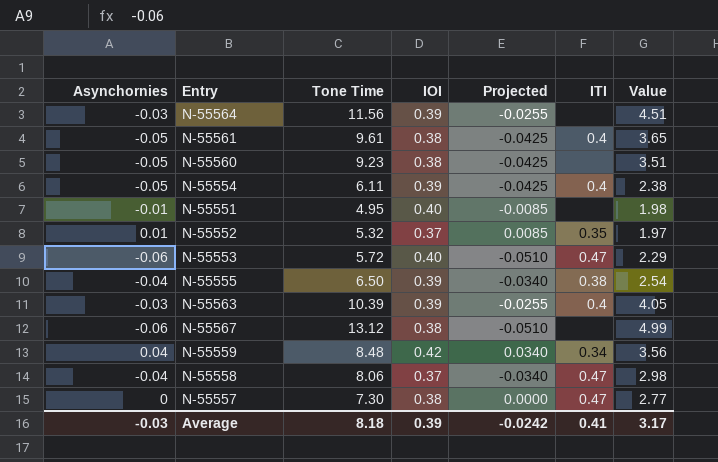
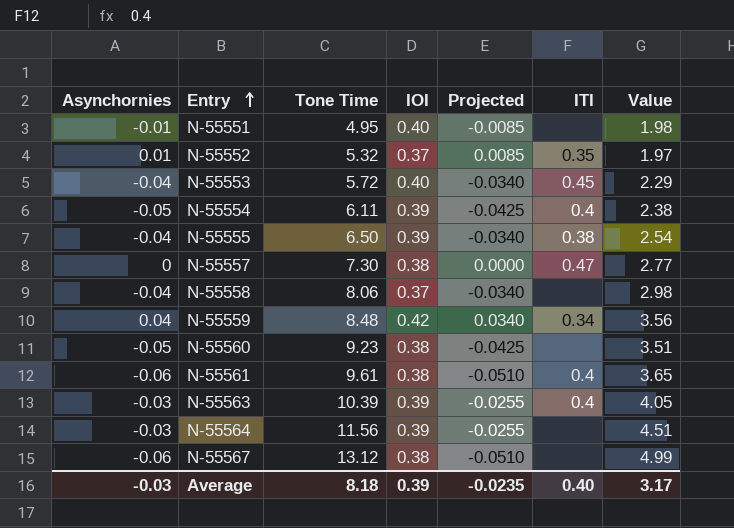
row order: none -> Entry ascending
N-55553 | Asynchornies: -0.06 -> -0.04
N-55553 | Projected: -0.0510 -> -0.0340
N-55553 | ITI: 0.47 -> 0.45
N-55558 | ITI: 0.47 -> none
N-55561 | Asynchornies: -0.05 -> -0.06
N-55561 | Projected: -0.0425 -> -0.0510
Average | Projected: -0.0242 -> -0.0235
Average | ITI: 0.41 -> 0.40

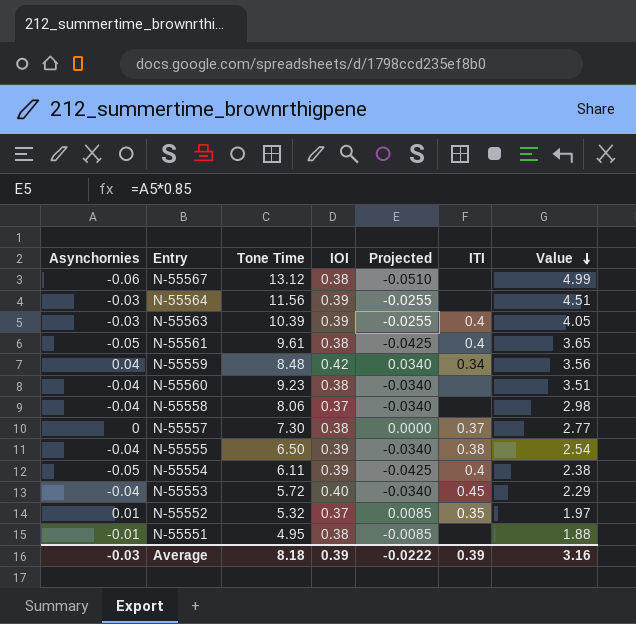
row order: Entry ascending -> Value descending
N-55561 | Asynchornies: -0.06 -> -0.05
N-55561 | Projected: -0.0510 -> -0.0425
N-55560 | Asynchornies: -0.05 -> -0.04
N-55560 | Projected: -0.0425 -> -0.0340
N-55557 | ITI: 0.47 -> 0.37
N-55551 | IOI: 0.40 -> 0.38
N-55551 | Value: 1.98 -> 1.88
Average | Projected: -0.0235 -> -0.0222
Average | ITI: 0.40 -> 0.39
Average | Value: 3.17 -> 3.16

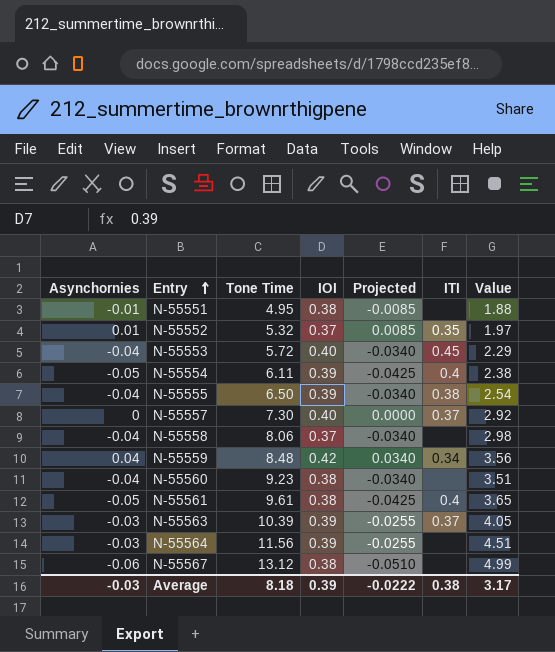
row order: Value descending -> Entry ascending
N-55557 | IOI: 0.38 -> 0.40
N-55557 | Value: 2.77 -> 2.92
N-55563 | ITI: 0.4 -> 0.37
Average | ITI: 0.39 -> 0.38
Average | Value: 3.16 -> 3.17

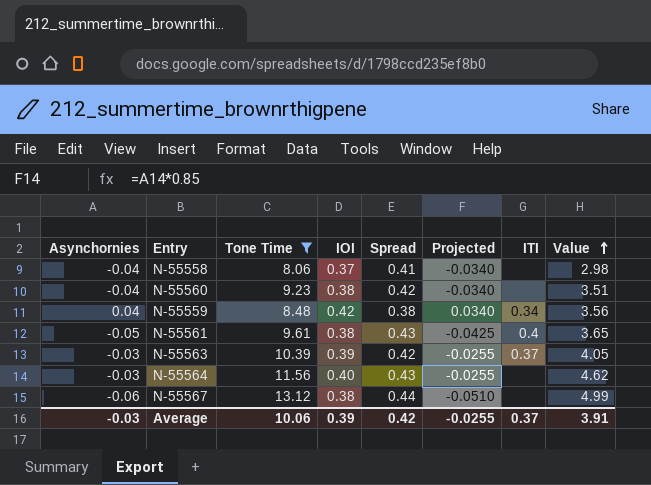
filter: none -> Tone Time >= 8.06
row order: Entry ascending -> Value ascending
column Spread | formula: none -> [IOI] - [Asynchornies]
N-55564 | IOI: 0.39 -> 0.40
N-55564 | Value: 4.51 -> 4.62
Average | Tone Time: 8.18 -> 10.06
Average | Projected: -0.0222 -> -0.0255
Average | ITI: 0.38 -> 0.37
Average | Value: 3.17 -> 3.91

